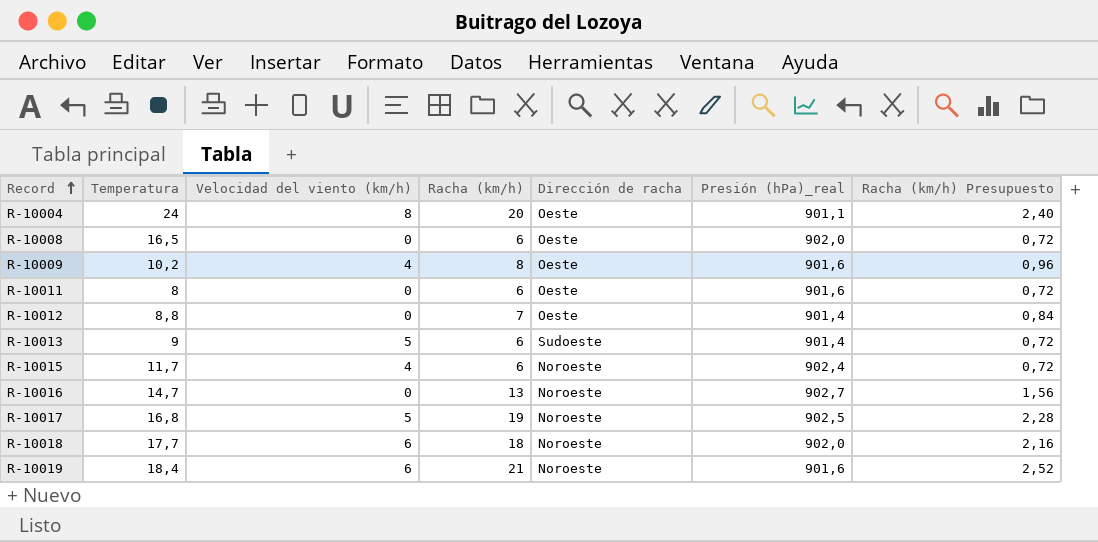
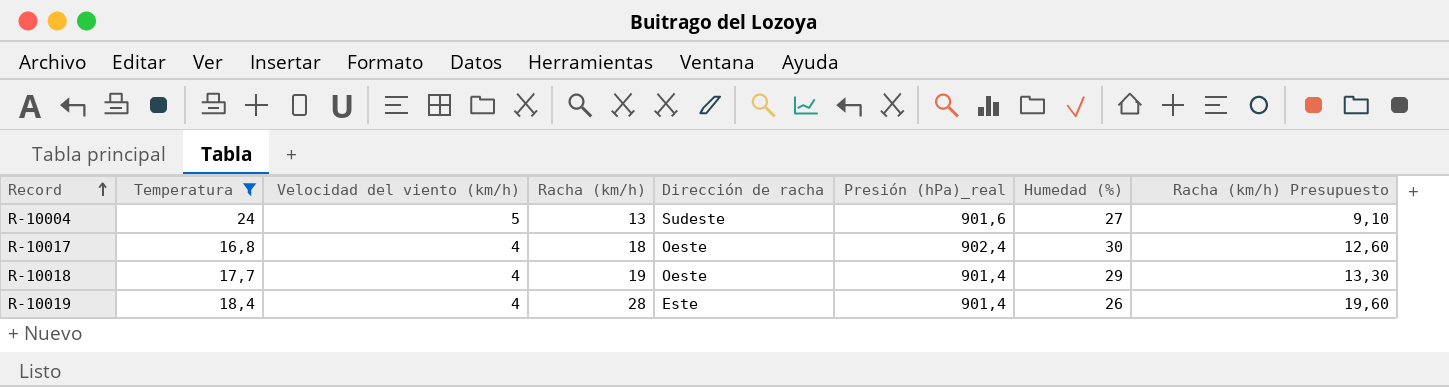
filter: none -> Temperatura >= 16,8
column Humedad (%) | position: none -> 7
column Racha (km/h) Presupuesto | formula: [Racha (km/h)] * 0,12 -> [Racha (km/h)] * 0,7
R-10004 | Velocidad del viento (km/h): 8 -> 5
R-10004 | Racha (km/h): 20 -> 13
R-10004 | Dirección de racha: Oeste -> Sudeste
R-10004 | Presión (hPa)_real: 901,1 -> 901,6
R-10017 | Velocidad del viento (km/h): 5 -> 4
R-10017 | Racha (km/h): 19 -> 18
R-10017 | Dirección de racha: Noroeste -> Oeste
R-10017 | Presión (hPa)_real: 902,5 -> 902,4
R-10018 | Velocidad del viento (km/h): 6 -> 4
R-10018 | Racha (km/h): 18 -> 19
R-10018 | Dirección de racha: Noroeste -> Oeste
R-10018 | Presión (hPa)_real: 902,0 -> 901,4
R-10019 | Velocidad del viento (km/h): 6 -> 4
R-10019 | Racha (km/h): 21 -> 28
R-10019 | Dirección de racha: Noroeste -> Este
R-10019 | Presión (hPa)_real: 901,6 -> 901,4

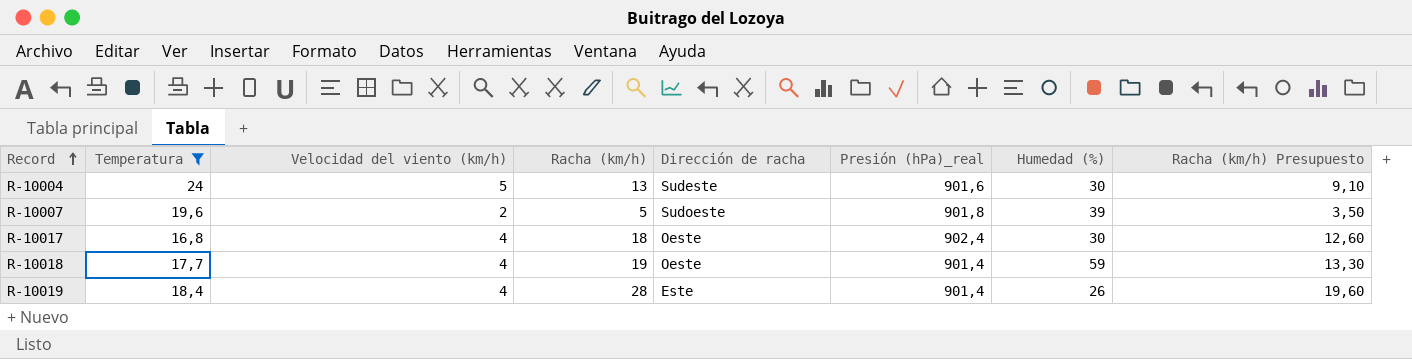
R-10004 | Humedad (%): 27 -> 30
row R-10007: none -> 19,6 | 2 | 5 | Sudoeste | 901,8 | 39 | 3,50
R-10018 | Humedad (%): 29 -> 59

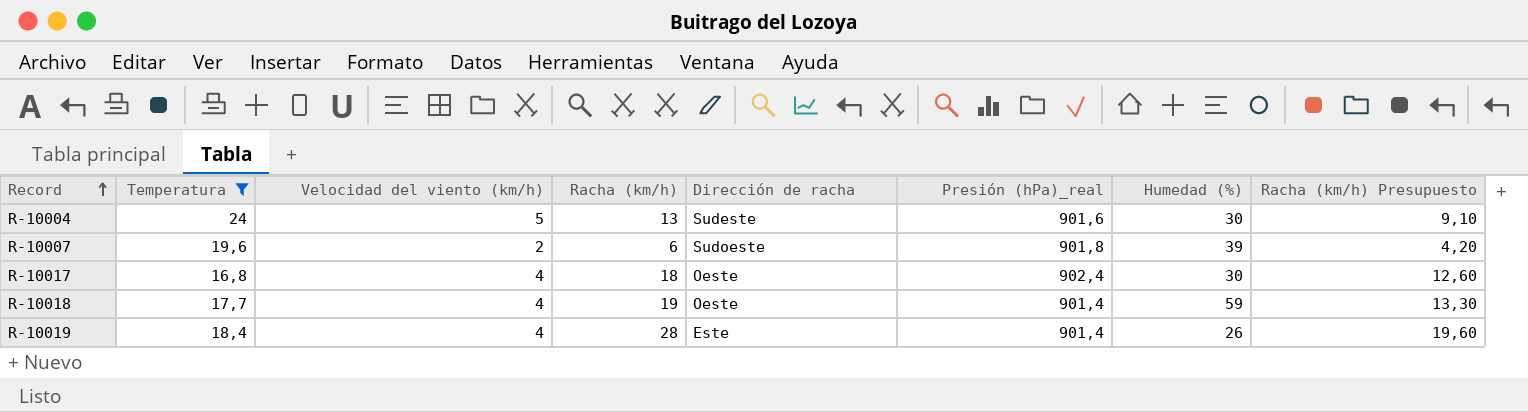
R-10007 | Racha (km/h): 5 -> 6
R-10007 | Racha (km/h) Presupuesto: 3,50 -> 4,20

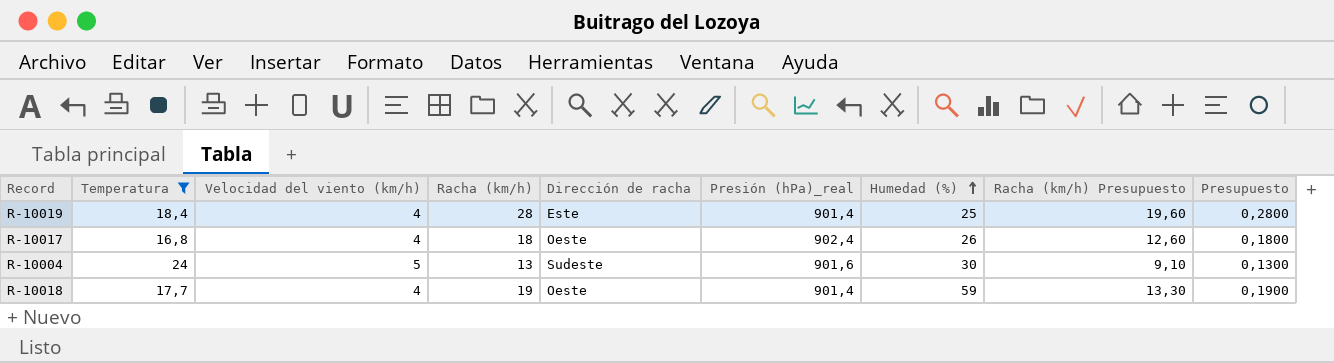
row order: Record ascending -> Humedad (%) ascending
column Presupuesto | formula: none -> [Racha (km/h)] * 0,01
row R-10007: 19,6 | 2 | 6 | Sudoeste | 901,8 | 39 | 4,20 -> none
R-10019 | Humedad (%): 26 -> 25
R-10017 | Humedad (%): 30 -> 26

